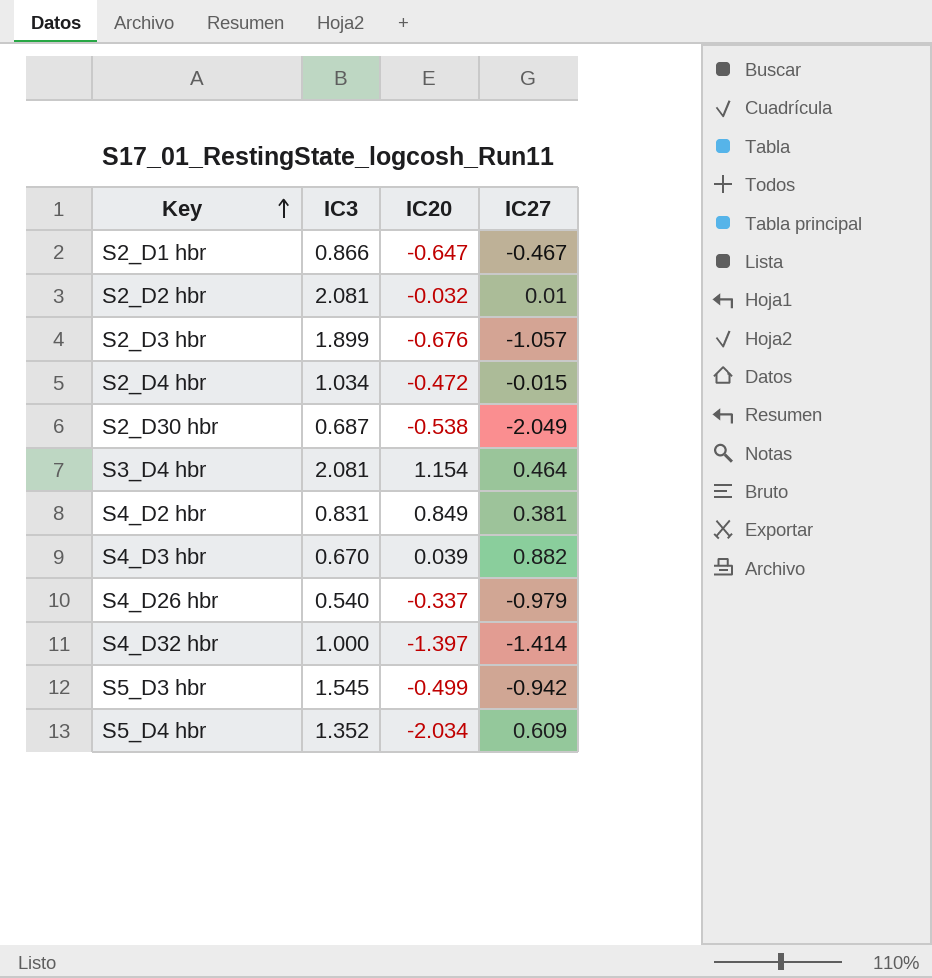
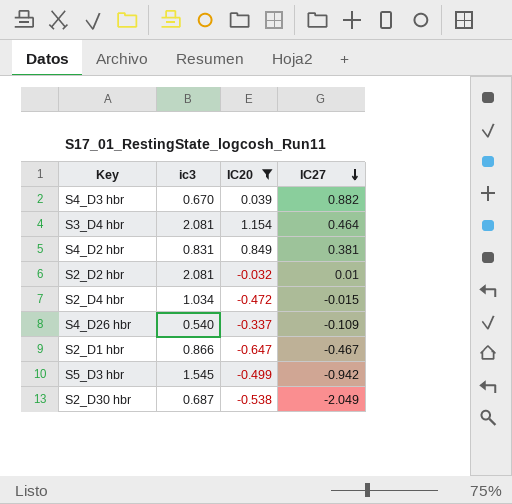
filter: none -> IC20 >= -0.647
row order: Key ascending -> IC27 descending
column name: IC3 -> ic3
S4_D26 hbr | IC27: -0.979 -> -0.109

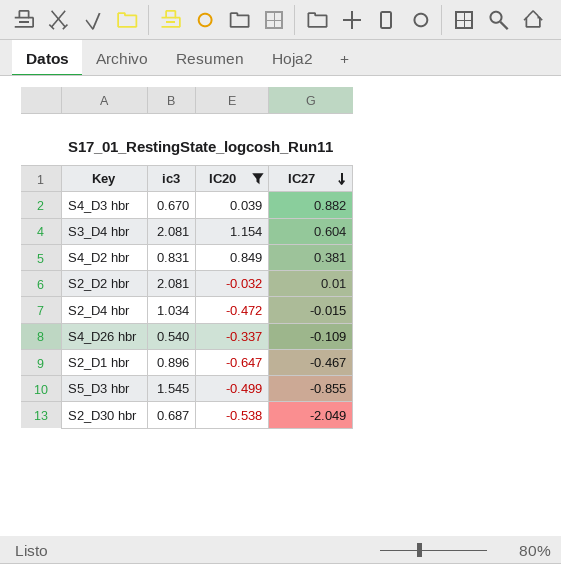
S3_D4 hbr | IC27: 0.464 -> 0.604
S2_D1 hbr | ic3: 0.866 -> 0.896
S5_D3 hbr | IC27: -0.942 -> -0.855

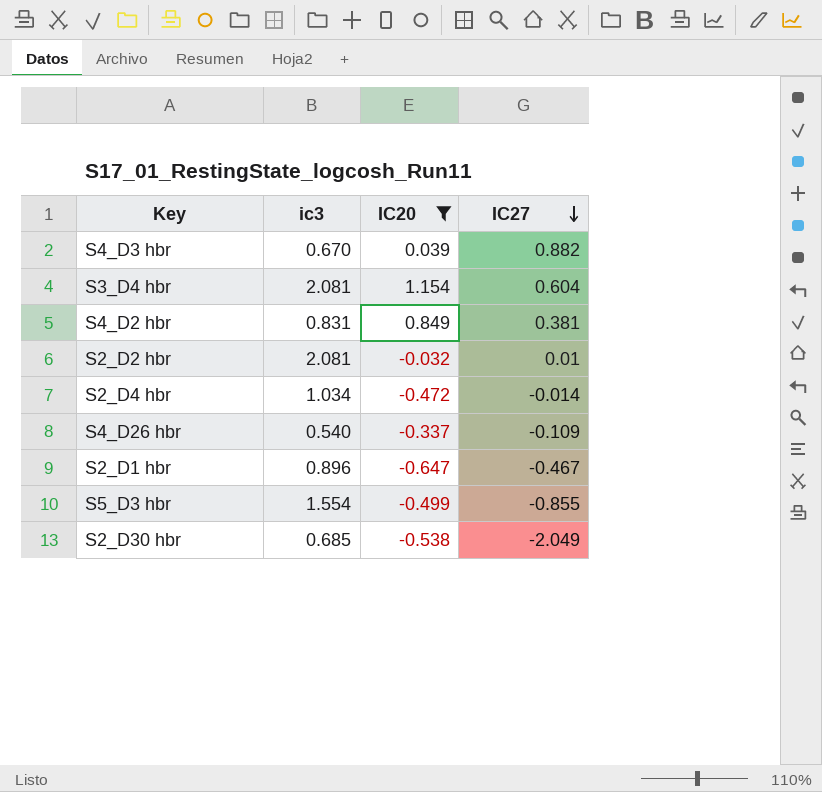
S2_D4 hbr | IC27: -0.015 -> -0.014
S5_D3 hbr | ic3: 1.545 -> 1.554
S2_D30 hbr | ic3: 0.687 -> 0.685

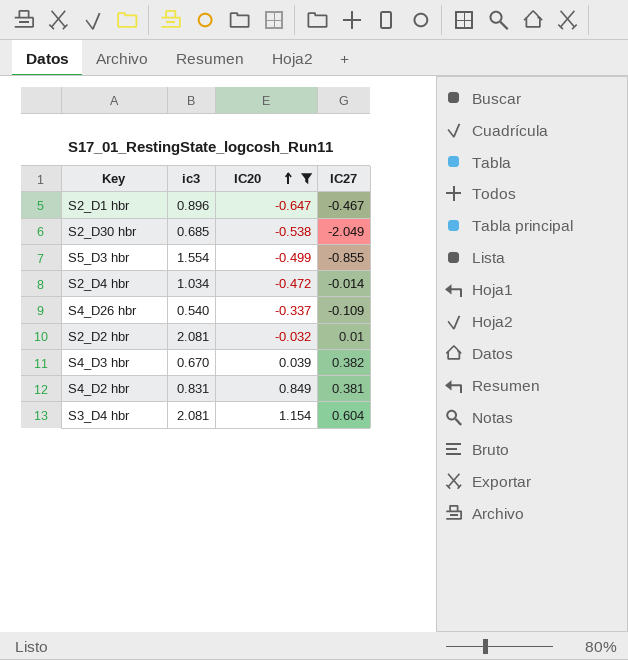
row order: IC27 descending -> IC20 ascending
S4_D3 hbr | IC27: 0.882 -> 0.382

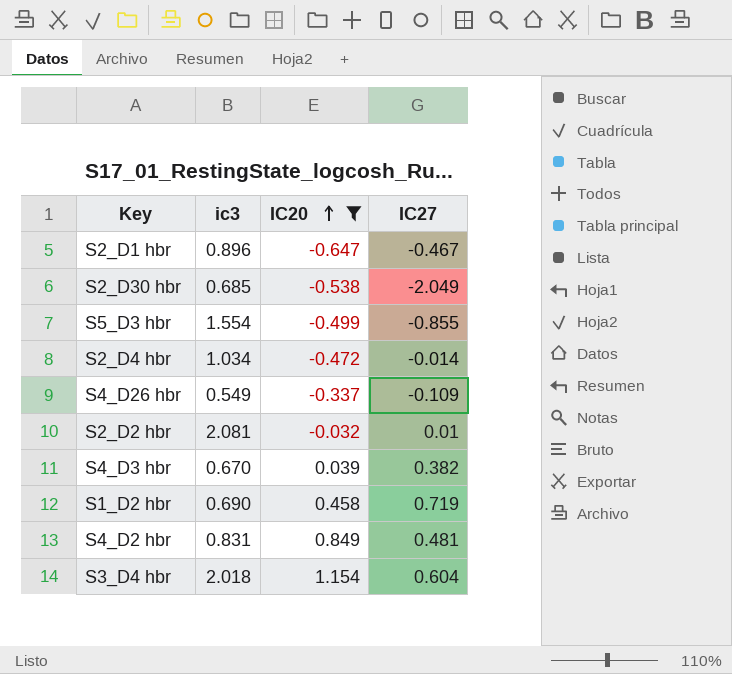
S4_D26 hbr | ic3: 0.540 -> 0.549
row S1_D2 hbr: none -> 0.690 | 0.458 | 0.719
S4_D2 hbr | IC27: 0.381 -> 0.481
S3_D4 hbr | ic3: 2.081 -> 2.018

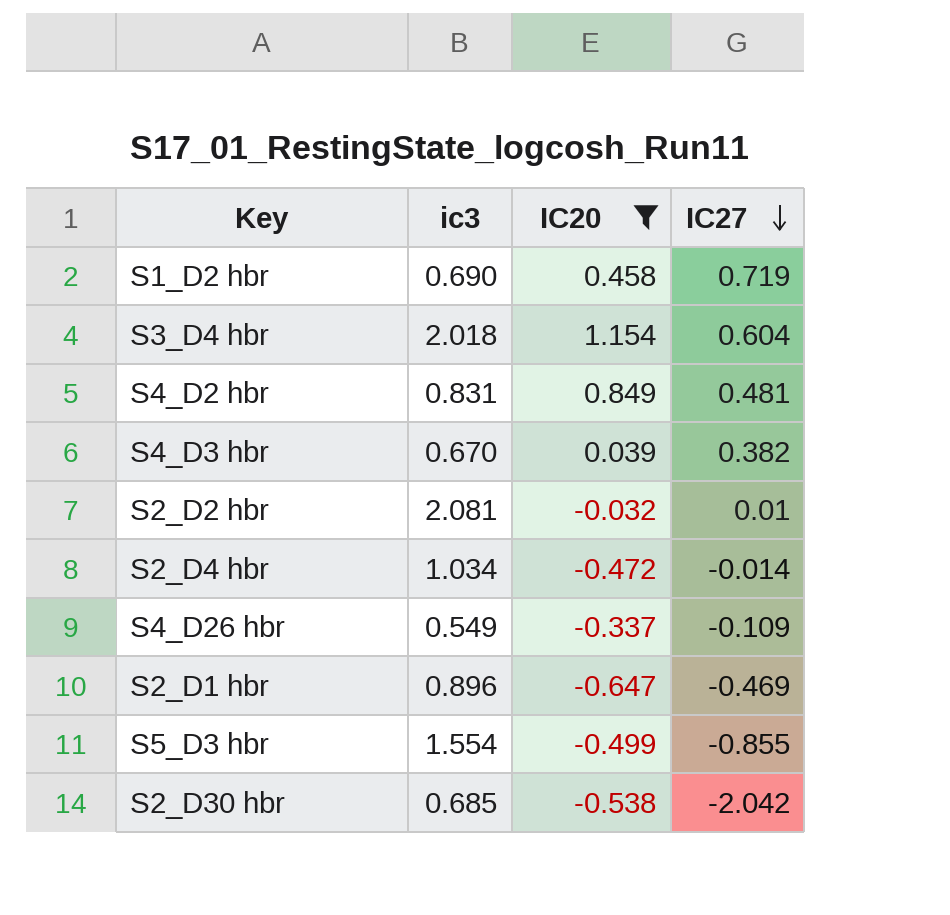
row order: IC20 ascending -> IC27 descending
S2_D1 hbr | IC27: -0.467 -> -0.469
S2_D30 hbr | IC27: -2.049 -> -2.042

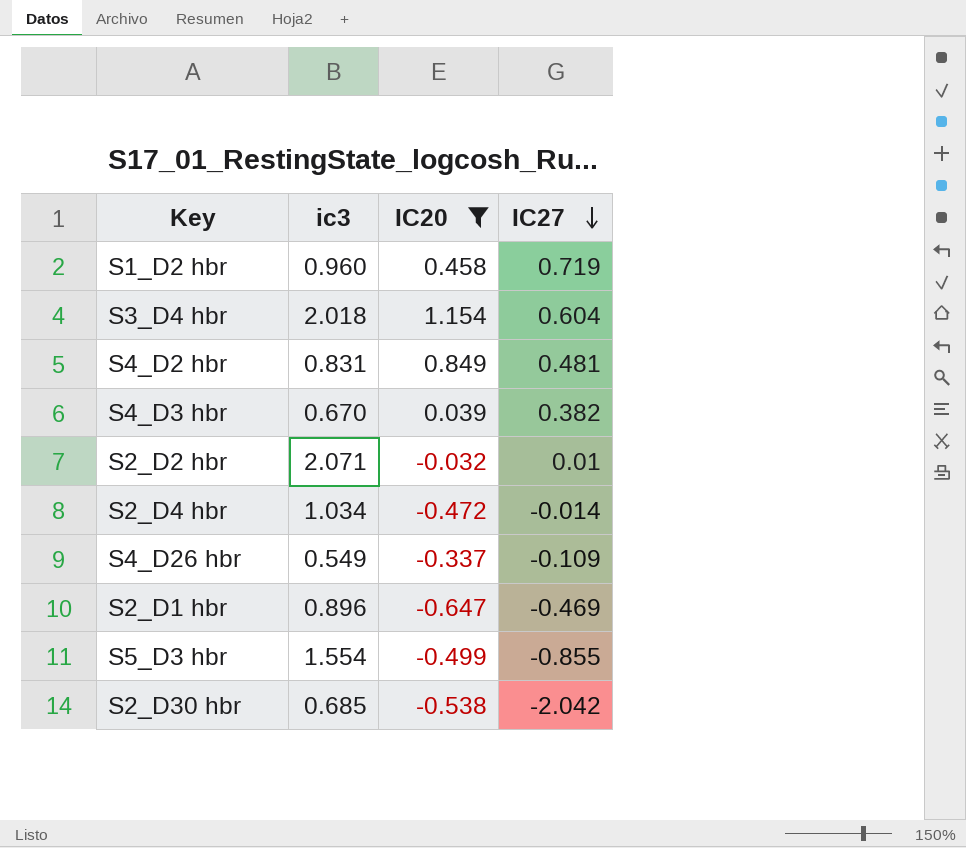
S1_D2 hbr | ic3: 0.690 -> 0.960
S2_D2 hbr | ic3: 2.081 -> 2.071

